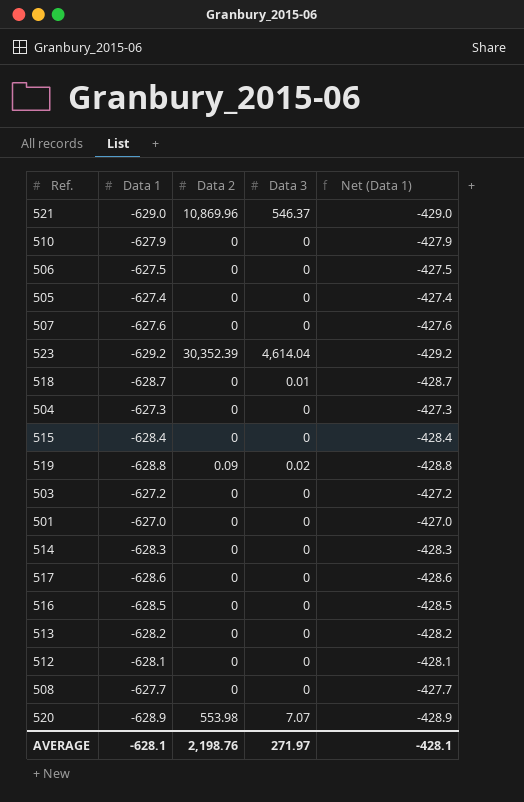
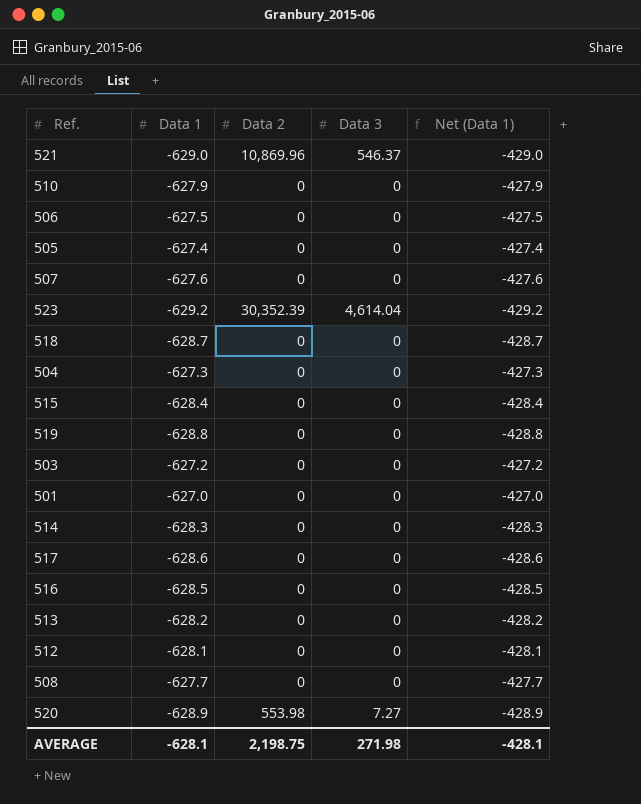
518 | Data 3: 0.01 -> 0
519 | Data 2: 0.09 -> 0
519 | Data 3: 0.02 -> 0
520 | Data 3: 7.07 -> 7.27
AVERAGE | Data 2: 2,198.76 -> 2,198.75
AVERAGE | Data 3: 271.97 -> 271.98

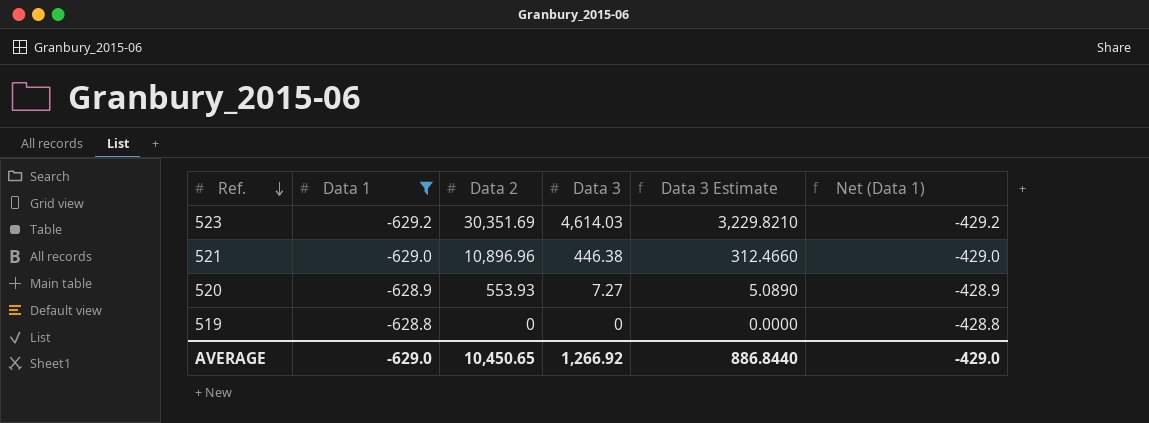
filter: none -> Data 1 <= -628.8
row order: none -> Ref. descending
column Data 3 Estimate | formula: none -> [Data 3] * 0.7
523 | Data 2: 30,352.39 -> 30,351.69
523 | Data 3: 4,614.04 -> 4,614.03
521 | Data 2: 10,869.96 -> 10,896.96
521 | Data 3: 546.37 -> 446.38
520 | Data 2: 553.98 -> 553.93
AVERAGE | Data 1: -628.1 -> -629.0
AVERAGE | Data 2: 2,198.75 -> 10,450.65
AVERAGE | Data 3: 271.98 -> 1,266.92
AVERAGE | Net (Data 1): -428.1 -> -429.0

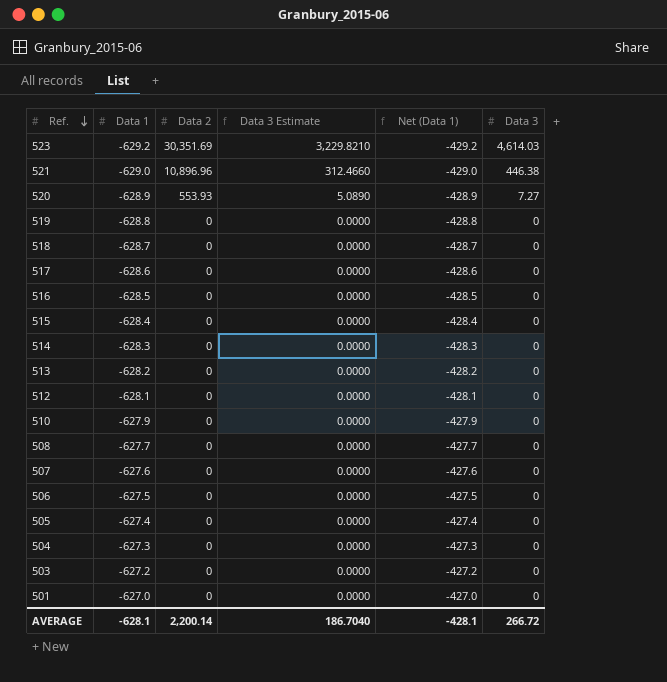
filter: Data 1 <= -628.8 -> none
column Data 3 | position: 4 -> 6
AVERAGE | Data 1: -629.0 -> -628.1
AVERAGE | Data 2: 10,450.65 -> 2,200.14
AVERAGE | Data 3 Estimate: 886.8440 -> 186.7040
AVERAGE | Net (Data 1): -429.0 -> -428.1
AVERAGE | Data 3: 1,266.92 -> 266.72

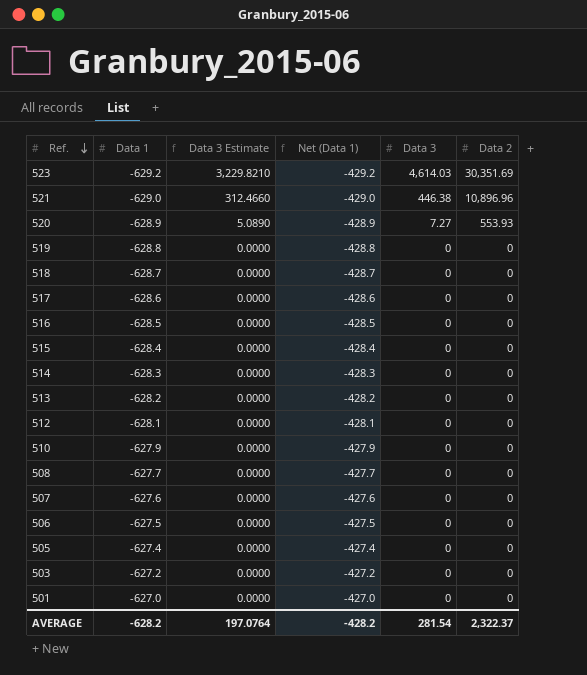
column Data 2 | position: 3 -> 6
row 504: -627.3 | 0 | 0.0000 | -427.3 | 0 -> none
AVERAGE | Data 1: -628.1 -> -628.2
AVERAGE | Data 3 Estimate: 186.7040 -> 197.0764
AVERAGE | Net (Data 1): -428.1 -> -428.2
AVERAGE | Data 3: 266.72 -> 281.54
AVERAGE | Data 2: 2,200.14 -> 2,322.37

